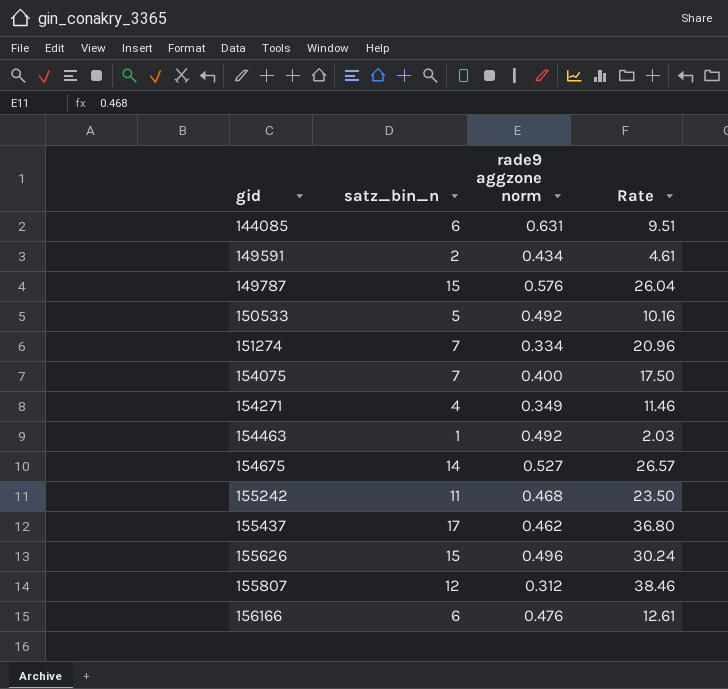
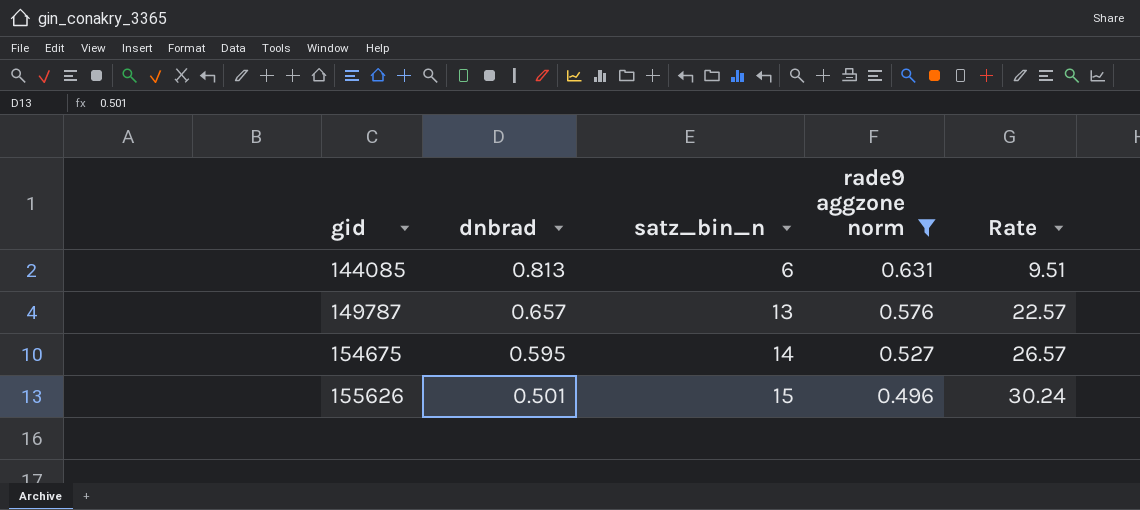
filter: none -> rade9 aggzone norm >= 0.496
column dnbrad | position: none -> 2
149787 | satz_bin_n: 15 -> 13
149787 | Rate: 26.04 -> 22.57

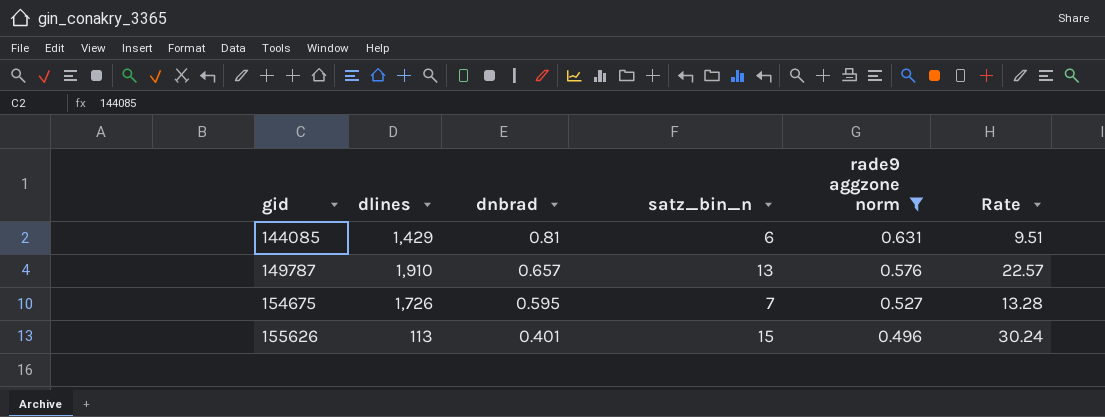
column dlines | position: none -> 2
144085 | dnbrad: 0.813 -> 0.81
154675 | satz_bin_n: 14 -> 7
154675 | Rate: 26.57 -> 13.28
155626 | dnbrad: 0.501 -> 0.401

